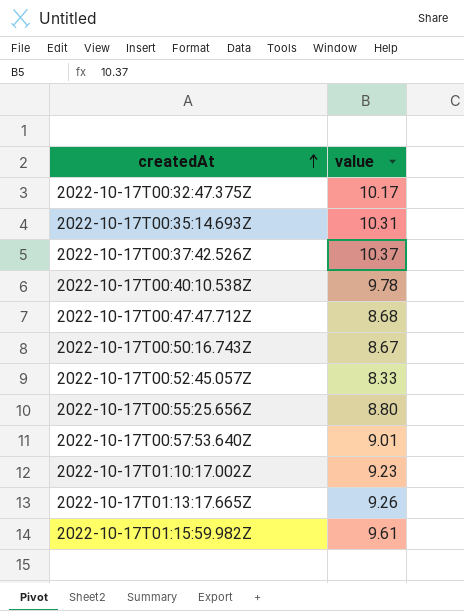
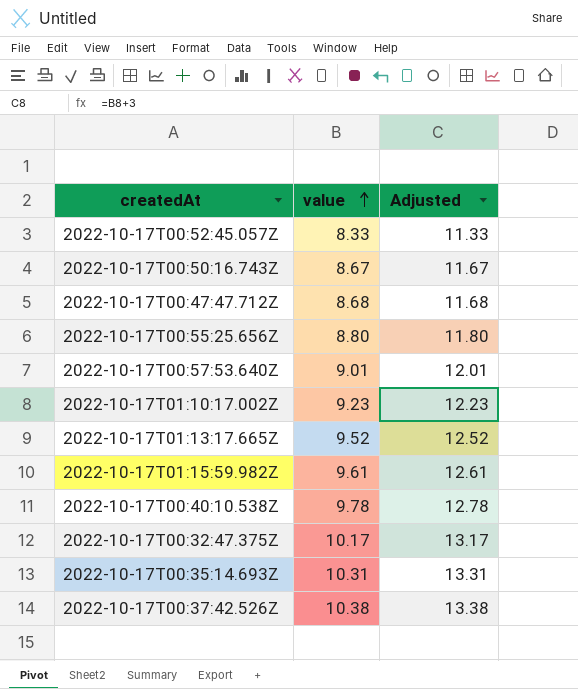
row order: createdAt ascending -> value ascending
column Adjusted | formula: none -> [value] + 3
2022-10-17T01:13:17.665Z | value: 9.26 -> 9.52
2022-10-17T00:37:42.526Z | value: 10.37 -> 10.38

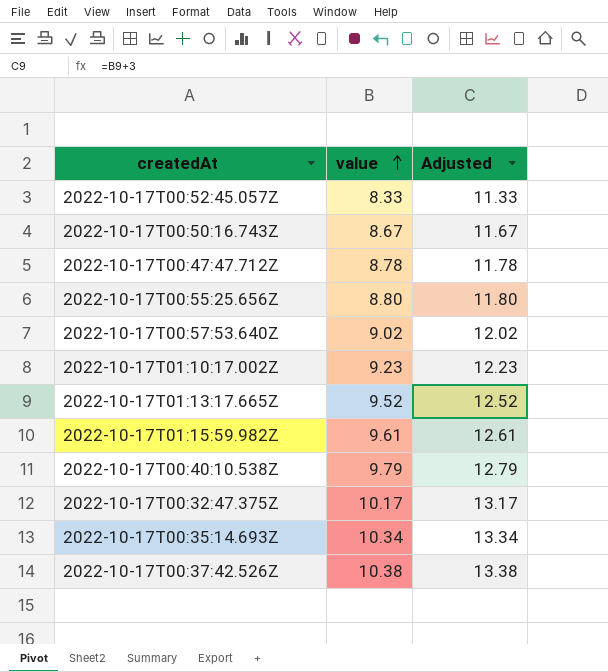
2022-10-17T00:47:47.712Z | value: 8.68 -> 8.78
2022-10-17T00:47:47.712Z | Adjusted: 11.68 -> 11.78
2022-10-17T00:57:53.640Z | value: 9.01 -> 9.02
2022-10-17T00:57:53.640Z | Adjusted: 12.01 -> 12.02
2022-10-17T00:40:10.538Z | value: 9.78 -> 9.79
2022-10-17T00:40:10.538Z | Adjusted: 12.78 -> 12.79
2022-10-17T00:35:14.693Z | value: 10.31 -> 10.34
2022-10-17T00:35:14.693Z | Adjusted: 13.31 -> 13.34

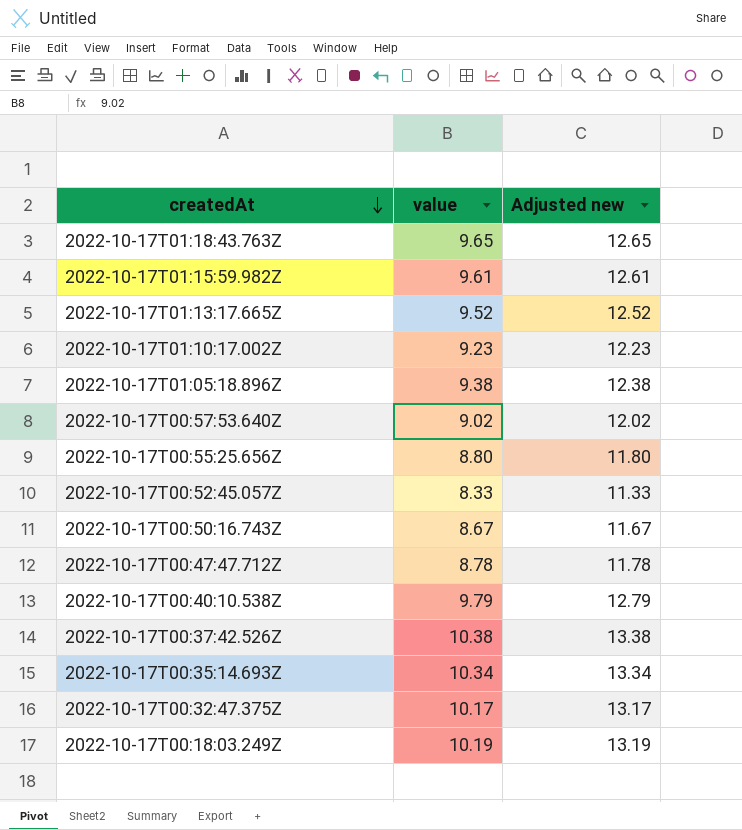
row order: value ascending -> createdAt descending
column name: Adjusted -> Adjusted new
row 2022-10-17T01:18:43.763Z: none -> 9.65 | 12.65
row 2022-10-17T01:05:18.896Z: none -> 9.38 | 12.38
row 2022-10-17T00:18:03.249Z: none -> 10.19 | 13.19

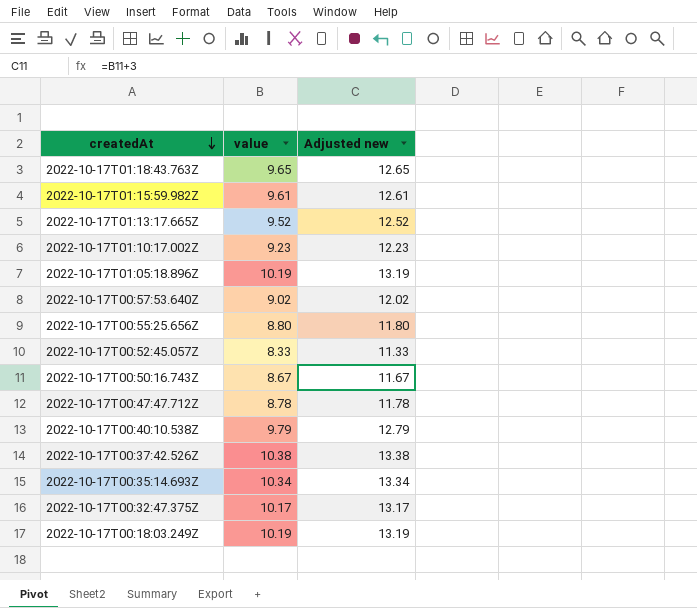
2022-10-17T01:05:18.896Z | value: 9.38 -> 10.19
2022-10-17T01:05:18.896Z | Adjusted new: 12.38 -> 13.19

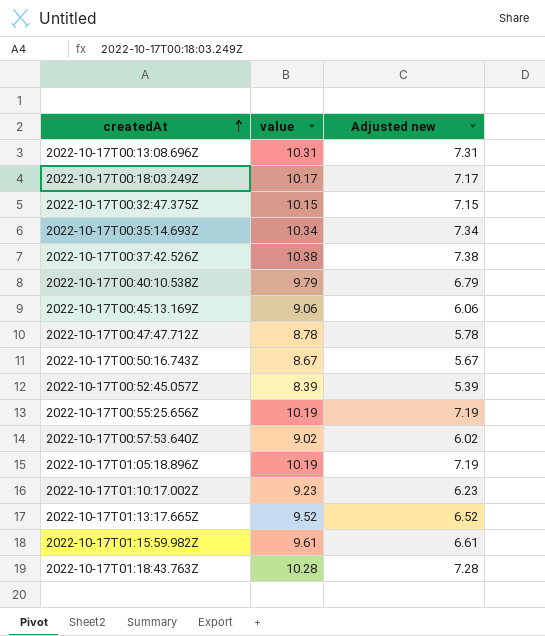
row order: createdAt descending -> createdAt ascending
column Adjusted new | formula: [value] + 3 -> [value] - 3
row 2022-10-17T00:13:08.696Z: none -> 10.31 | 7.31
2022-10-17T00:18:03.249Z | value: 10.19 -> 10.17
2022-10-17T00:32:47.375Z | value: 10.17 -> 10.15
row 2022-10-17T00:45:13.169Z: none -> 9.06 | 6.06
2022-10-17T00:52:45.057Z | value: 8.33 -> 8.39
2022-10-17T00:55:25.656Z | value: 8.80 -> 10.19
2022-10-17T01:18:43.763Z | value: 9.65 -> 10.28

